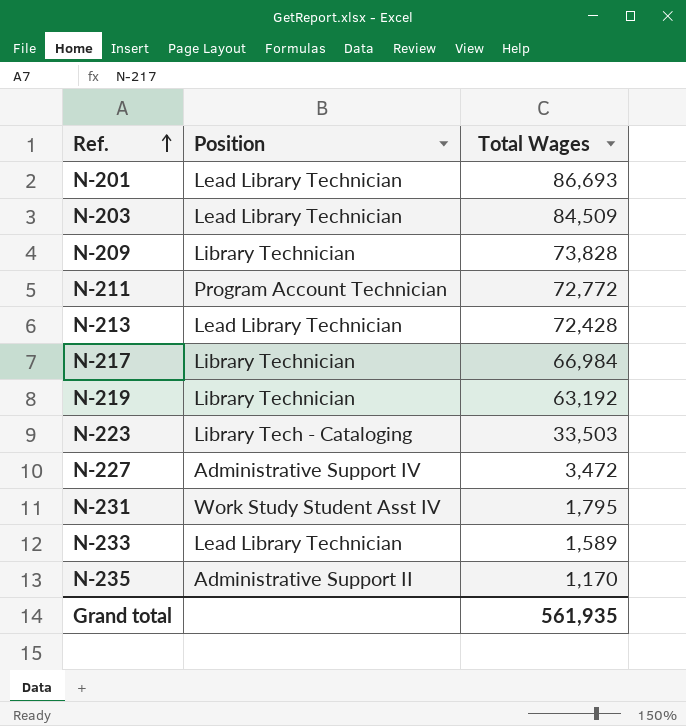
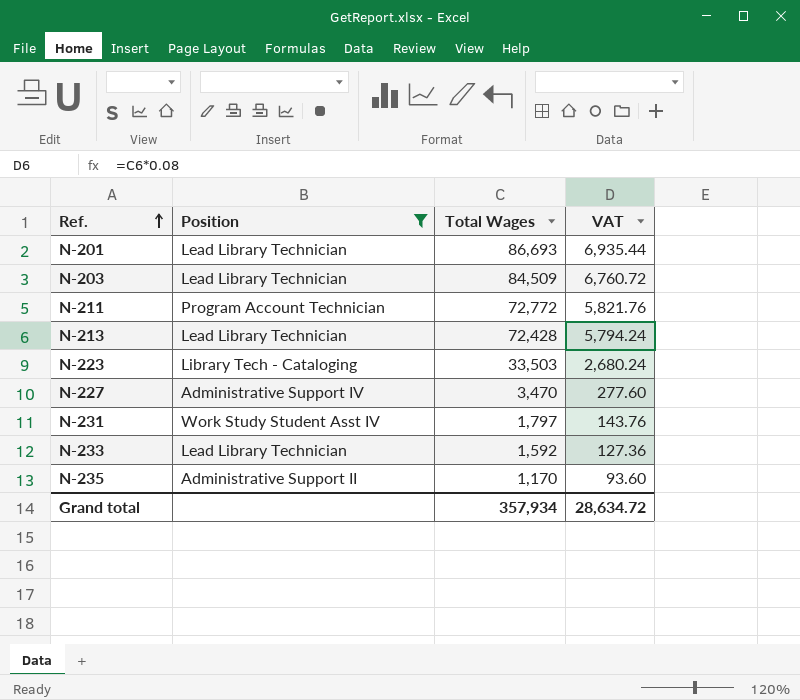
filter: none -> Position != Library Technician
column VAT | formula: none -> [Total Wages] * 0.08
N-227 | Total Wages: 3,472 -> 3,470
N-231 | Total Wages: 1,795 -> 1,797
N-233 | Total Wages: 1,589 -> 1,592
Grand total | Total Wages: 561,935 -> 357,934

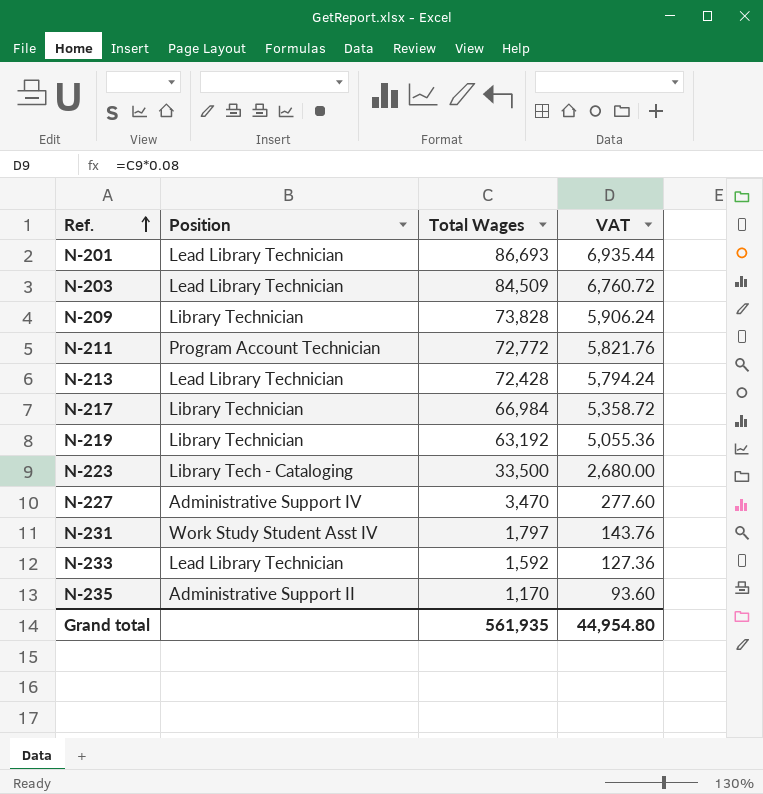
filter: Position != Library Technician -> none
N-223 | Total Wages: 33,503 -> 33,500
N-223 | VAT: 2,680.24 -> 2,680.00
Grand total | Total Wages: 357,934 -> 561,935
Grand total | VAT: 28,634.72 -> 44,954.80

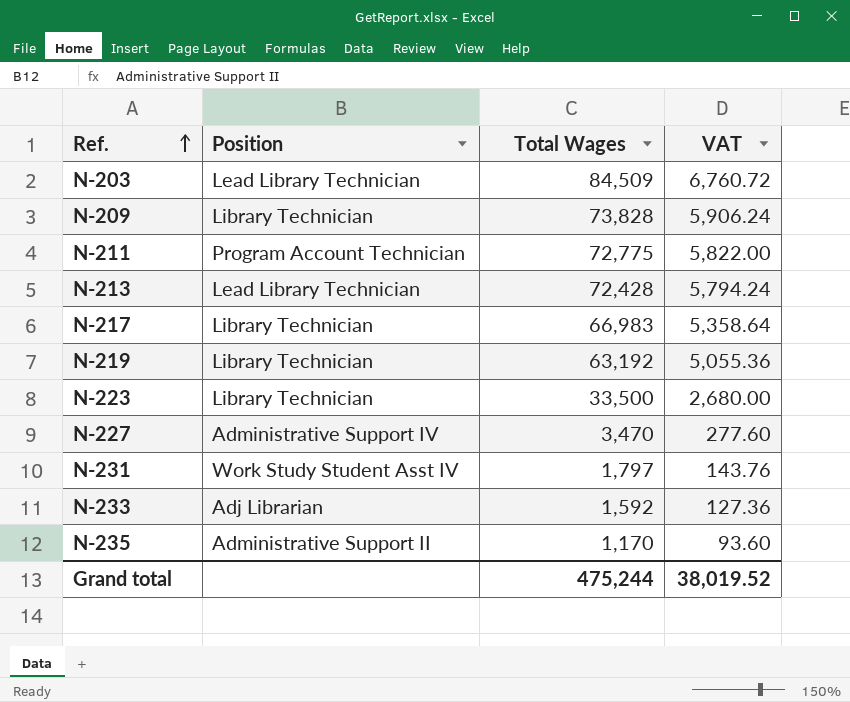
row N-201: Lead Library Technician | 86,693 | 6,935.44 -> none
N-211 | Total Wages: 72,772 -> 72,775
N-211 | VAT: 5,821.76 -> 5,822.00
N-217 | Total Wages: 66,984 -> 66,983
N-217 | VAT: 5,358.72 -> 5,358.64
N-223 | Position: Library Tech - Cataloging -> Library Technician
N-233 | Position: Lead Library Technician -> Adj Librarian
Grand total | Total Wages: 561,935 -> 475,244
Grand total | VAT: 44,954.80 -> 38,019.52

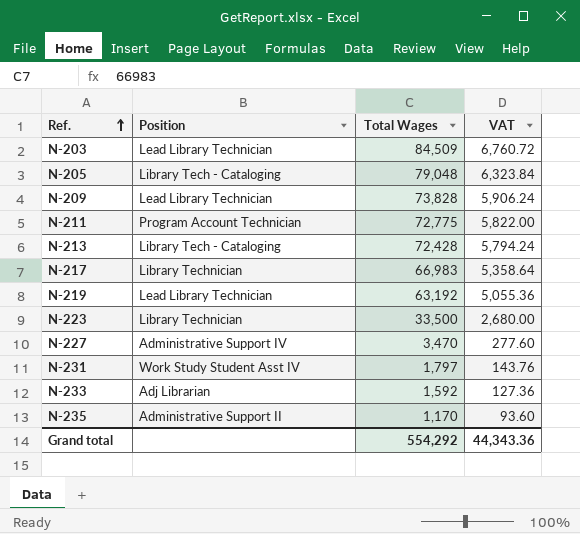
row N-205: none -> Library Tech - Cataloging | 79,048 | 6,323.84
N-209 | Position: Library Technician -> Lead Library Technician
N-213 | Position: Lead Library Technician -> Library Tech - Cataloging
N-219 | Position: Library Technician -> Lead Library Technician
Grand total | Total Wages: 475,244 -> 554,292
Grand total | VAT: 38,019.52 -> 44,343.36

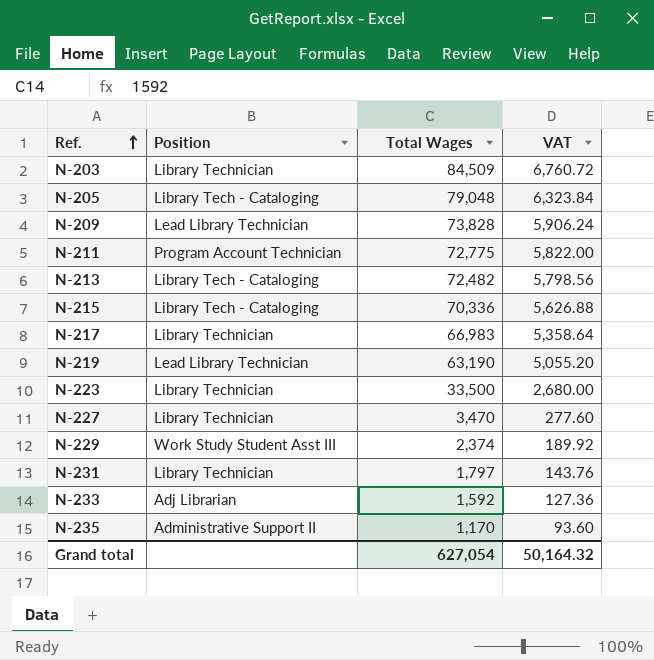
N-203 | Position: Lead Library Technician -> Library Technician
N-213 | Total Wages: 72,428 -> 72,482
N-213 | VAT: 5,794.24 -> 5,798.56
row N-215: none -> Library Tech - Cataloging | 70,336 | 5,626.88
N-219 | Total Wages: 63,192 -> 63,190
N-219 | VAT: 5,055.36 -> 5,055.20
N-227 | Position: Administrative Support IV -> Library Technician
row N-229: none -> Work Study Student Asst III | 2,374 | 189.92
N-231 | Position: Work Study Student Asst IV -> Library Technician
Grand total | Total Wages: 554,292 -> 627,054
Grand total | VAT: 44,343.36 -> 50,164.32

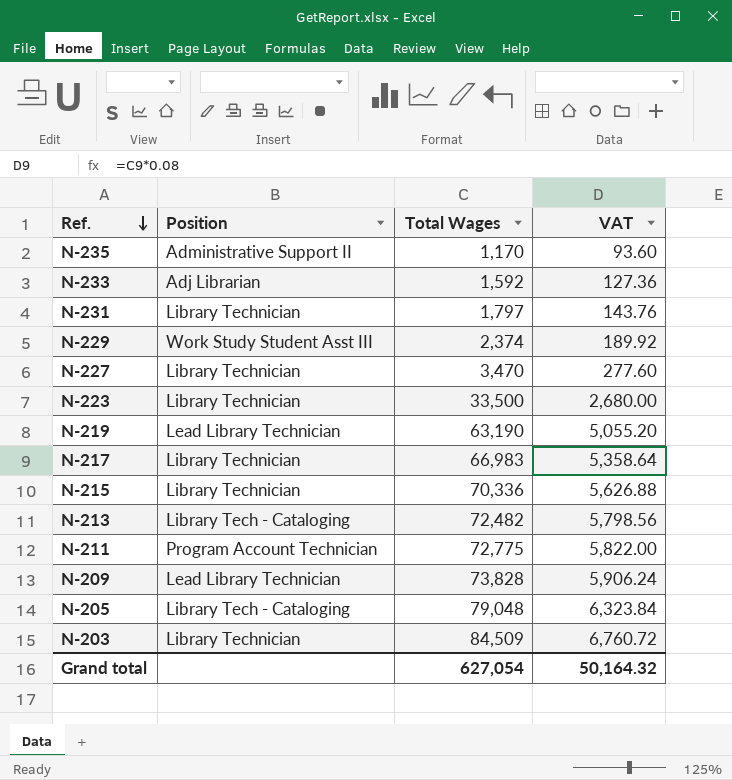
row order: Ref. ascending -> Ref. descending
N-215 | Position: Library Tech - Cataloging -> Library Technician

